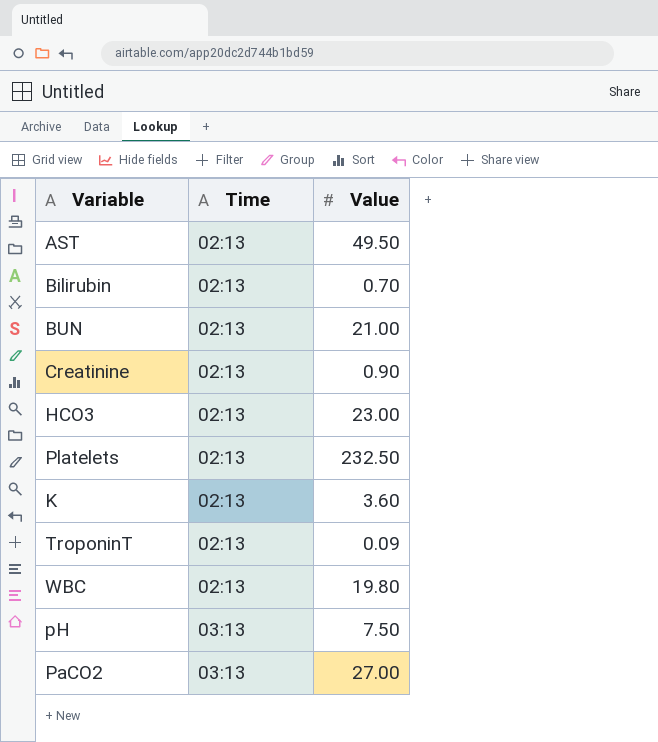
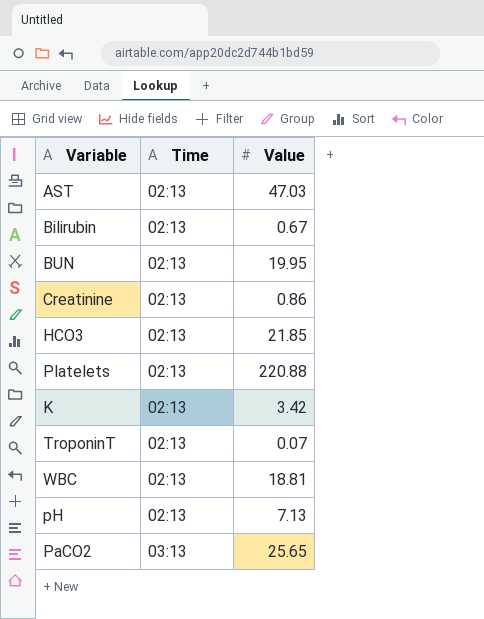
AST | Value: 49.50 -> 47.03
Bilirubin | Value: 0.70 -> 0.67
BUN | Value: 21.00 -> 19.95
Creatinine | Value: 0.90 -> 0.86
HCO3 | Value: 23.00 -> 21.85
Platelets | Value: 232.50 -> 220.88
K | Value: 3.60 -> 3.42
TroponinT | Value: 0.09 -> 0.07
WBC | Value: 19.80 -> 18.81
pH | Time: 03:13 -> 02:13
pH | Value: 7.50 -> 7.13
PaCO2 | Value: 27.00 -> 25.65

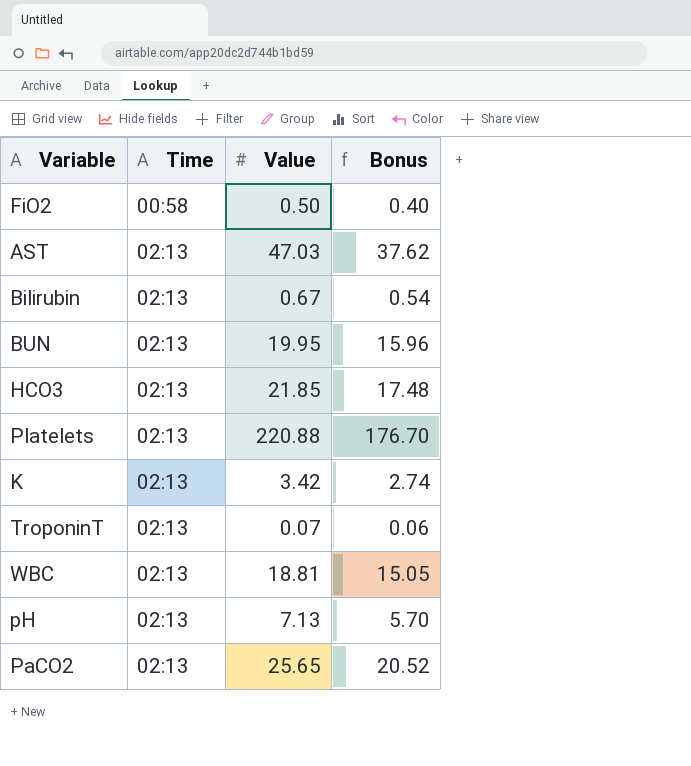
column Bonus | formula: none -> [Value] * 0.8
row Creatinine: 02:13 | 0.86 -> none
row FiO2: none -> 00:58 | 0.50 | 0.40
PaCO2 | Time: 03:13 -> 02:13

